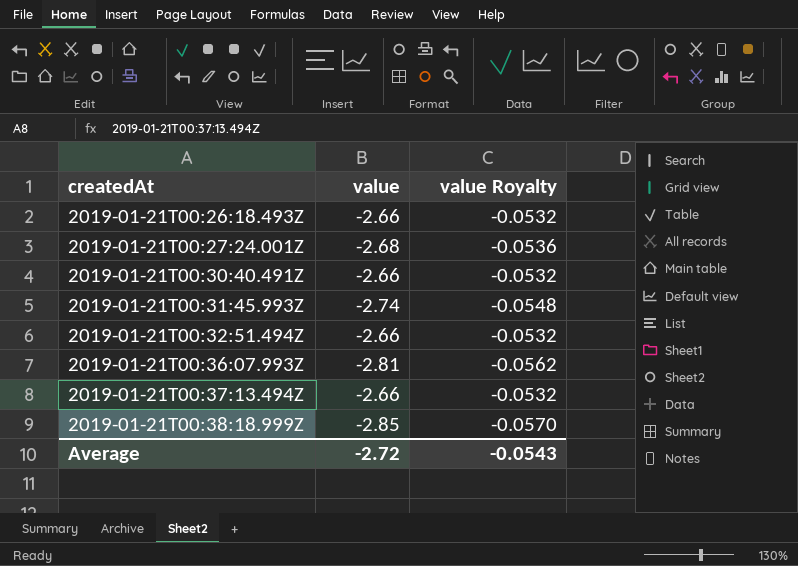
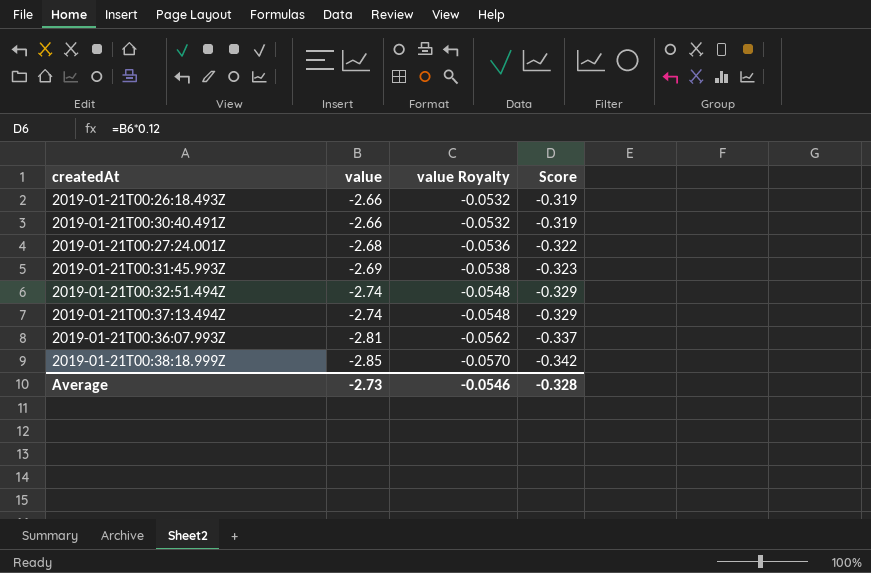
row order: createdAt ascending -> value descending
column Score | formula: none -> [value] * 0.12
2019-01-21T00:31:45.993Z | value: -2.74 -> -2.69
2019-01-21T00:31:45.993Z | value Royalty: -0.0548 -> -0.0538
2019-01-21T00:32:51.494Z | value: -2.66 -> -2.74
2019-01-21T00:32:51.494Z | value Royalty: -0.0532 -> -0.0548
2019-01-21T00:37:13.494Z | value: -2.66 -> -2.74
2019-01-21T00:37:13.494Z | value Royalty: -0.0532 -> -0.0548
Average | value: -2.72 -> -2.73
Average | value Royalty: -0.0543 -> -0.0546

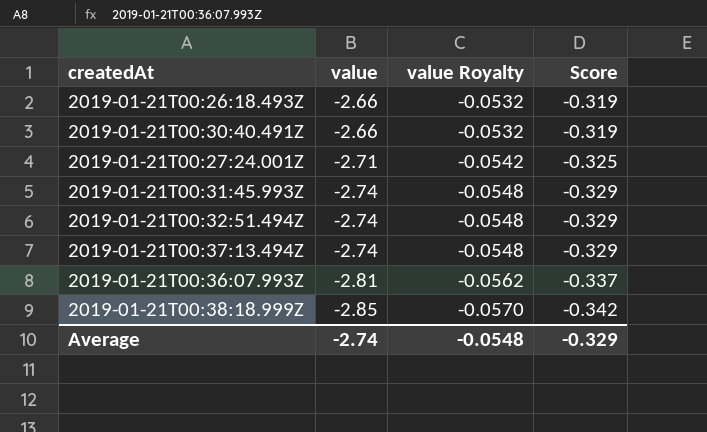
2019-01-21T00:27:24.001Z | value: -2.68 -> -2.71
2019-01-21T00:27:24.001Z | value Royalty: -0.0536 -> -0.0542
2019-01-21T00:27:24.001Z | Score: -0.322 -> -0.325
2019-01-21T00:31:45.993Z | value: -2.69 -> -2.74
2019-01-21T00:31:45.993Z | value Royalty: -0.0538 -> -0.0548
2019-01-21T00:31:45.993Z | Score: -0.323 -> -0.329
Average | value: -2.73 -> -2.74
Average | value Royalty: -0.0546 -> -0.0548
Average | Score: -0.328 -> -0.329

